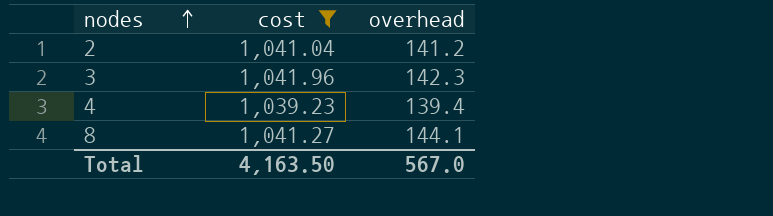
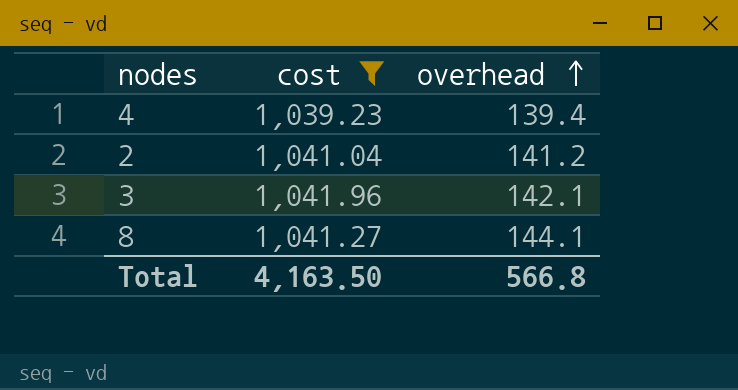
row order: nodes ascending -> overhead ascending
3 | overhead: 142.3 -> 142.1
Total | overhead: 567.0 -> 566.8

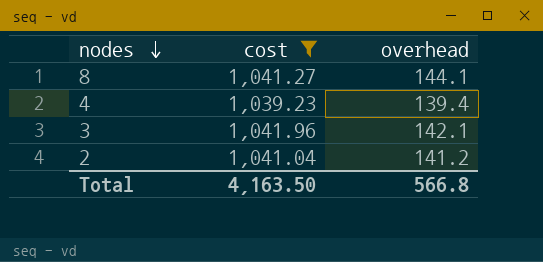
row order: overhead ascending -> nodes descending

